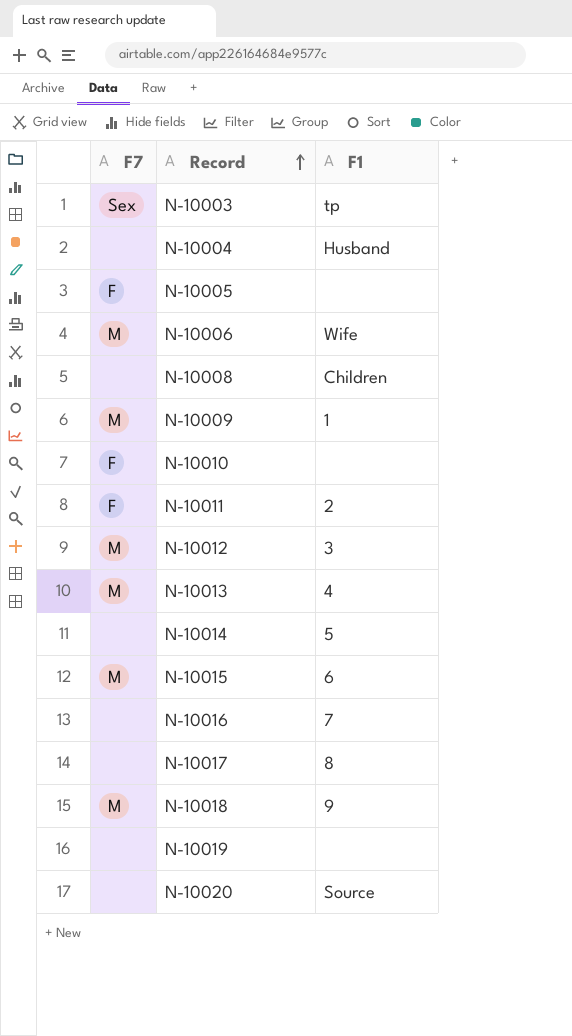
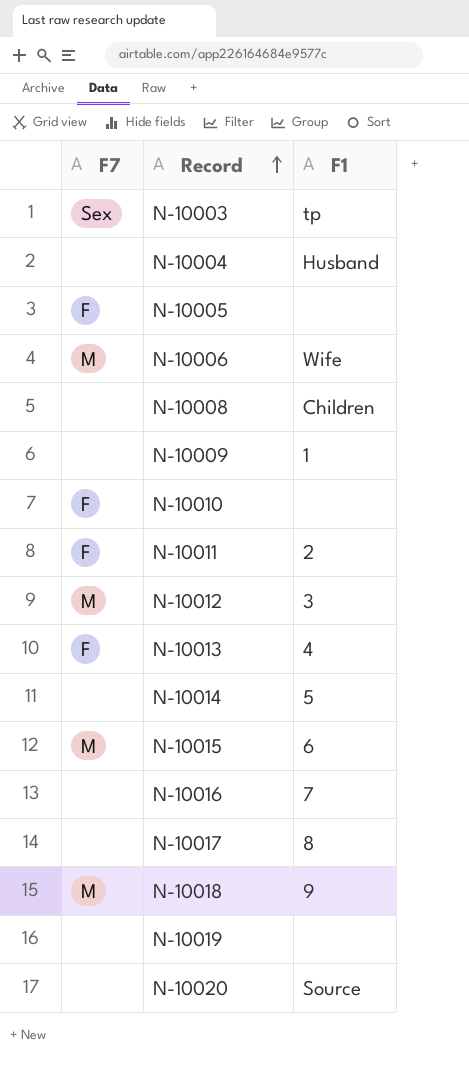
N-10009 | F7: M -> none
N-10013 | F7: M -> F

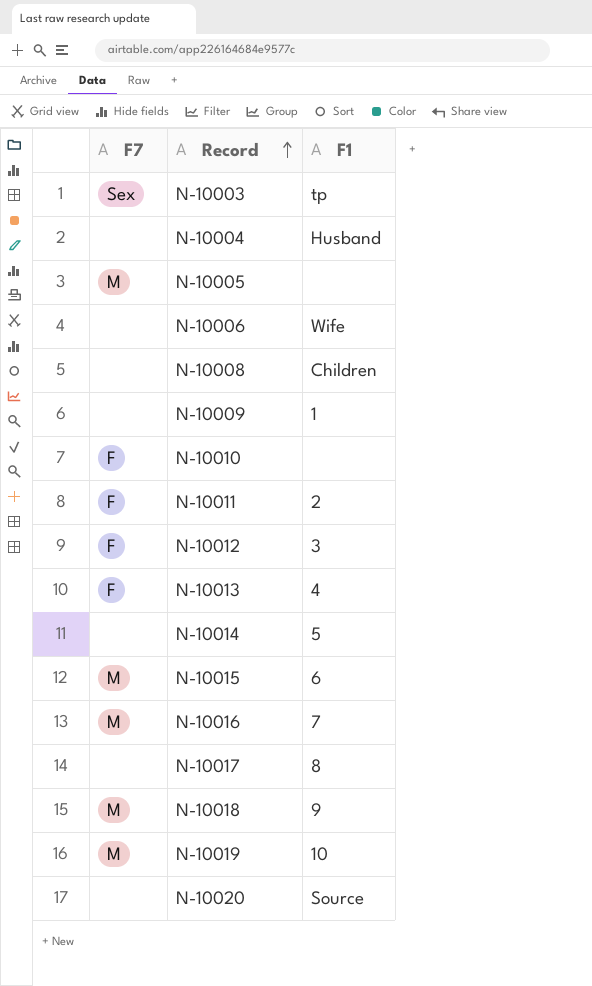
N-10005 | F7: F -> M
N-10006 | F7: M -> none
N-10012 | F7: M -> F
N-10016 | F7: none -> M
N-10019 | F7: none -> M
N-10019 | F1: none -> 10

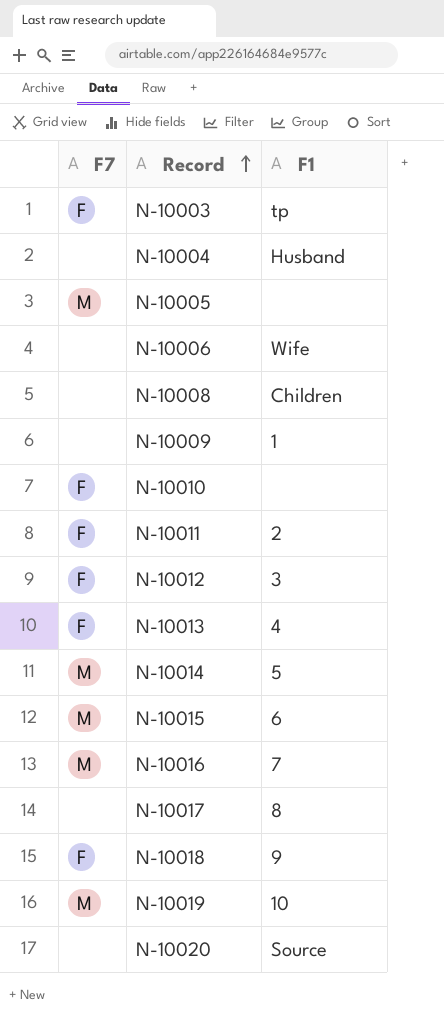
N-10003 | F7: Sex -> F
N-10014 | F7: none -> M
N-10018 | F7: M -> F

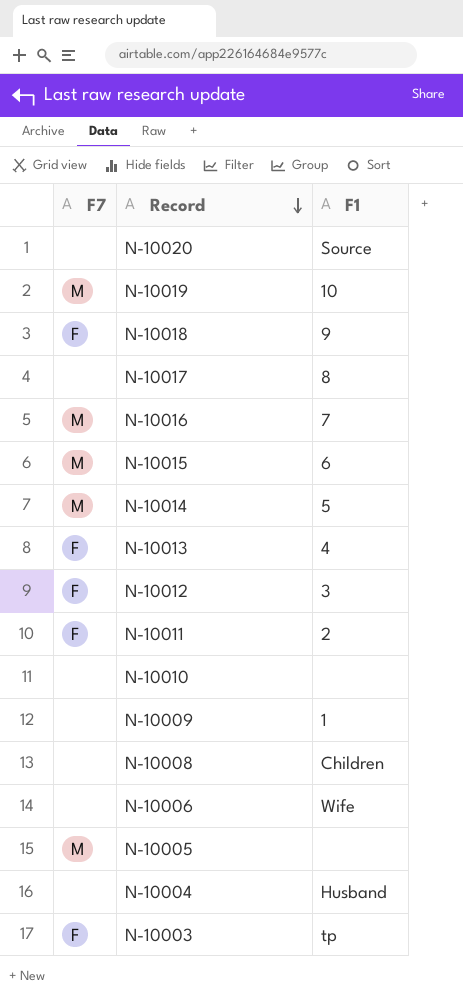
row order: Record ascending -> Record descending
N-10010 | F7: F -> none

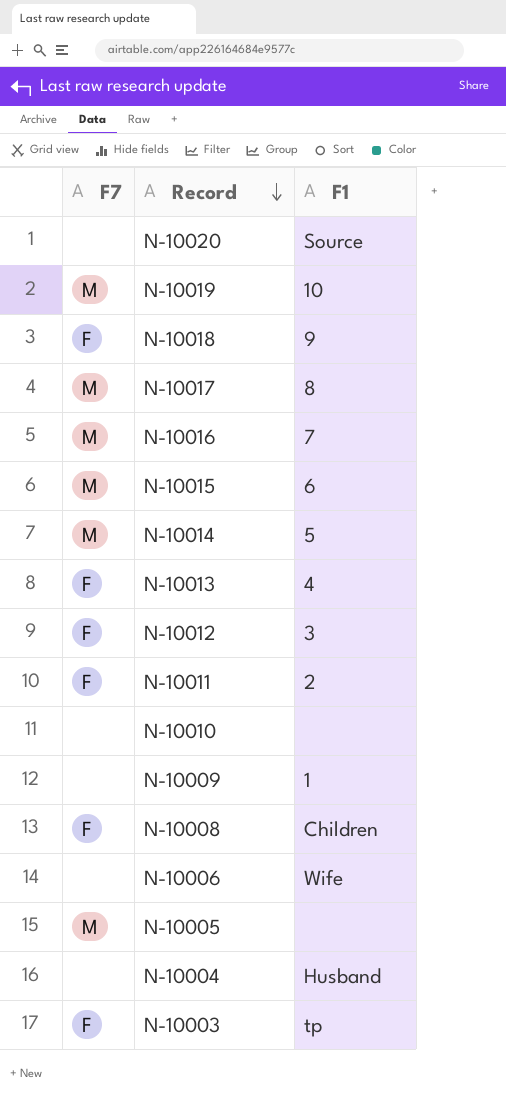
N-10017 | F7: none -> M
N-10008 | F7: none -> F

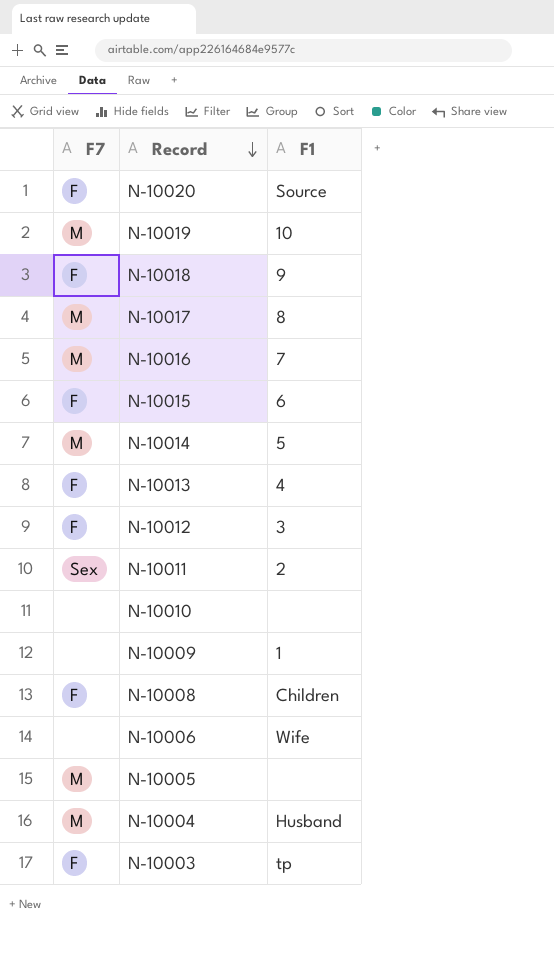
N-10020 | F7: none -> F
N-10015 | F7: M -> F
N-10011 | F7: F -> Sex
N-10004 | F7: none -> M

